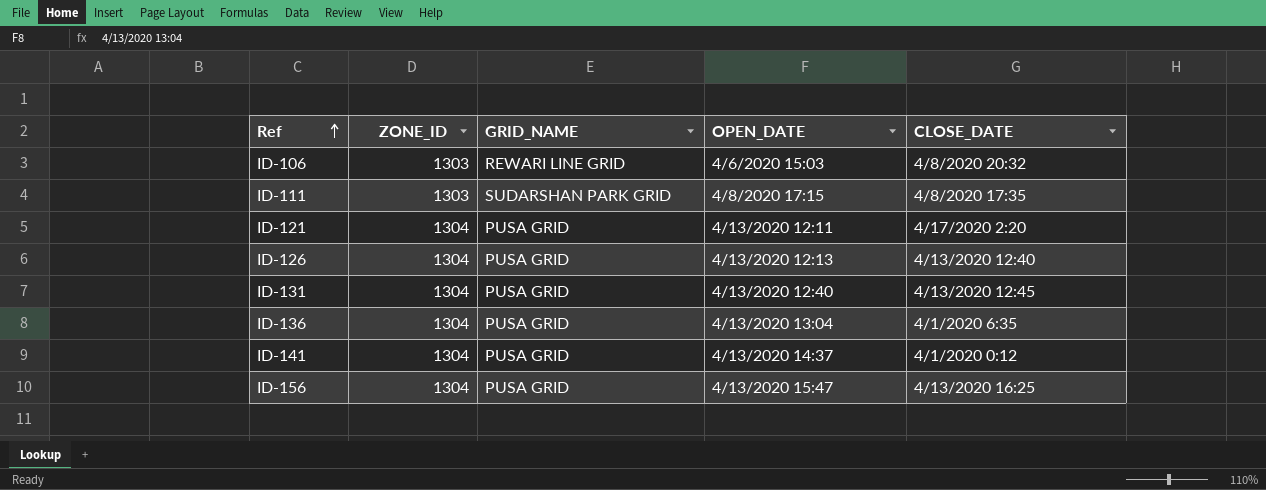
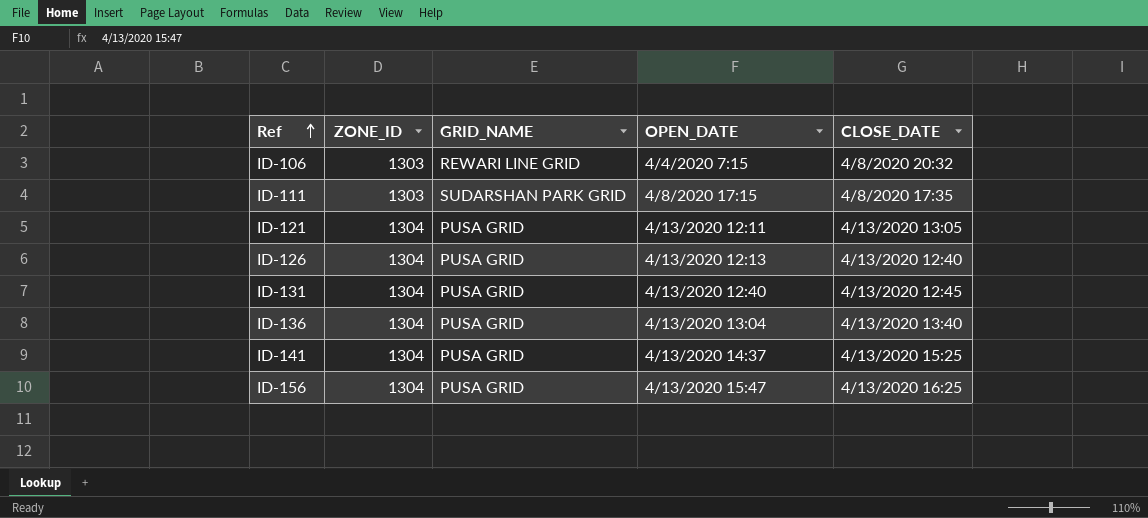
ID-106 | OPEN_DATE: 4/6/2020 15:03 -> 4/4/2020 7:15
ID-121 | CLOSE_DATE: 4/17/2020 2:20 -> 4/13/2020 13:05
ID-136 | CLOSE_DATE: 4/1/2020 6:35 -> 4/13/2020 13:40
ID-141 | CLOSE_DATE: 4/1/2020 0:12 -> 4/13/2020 15:25

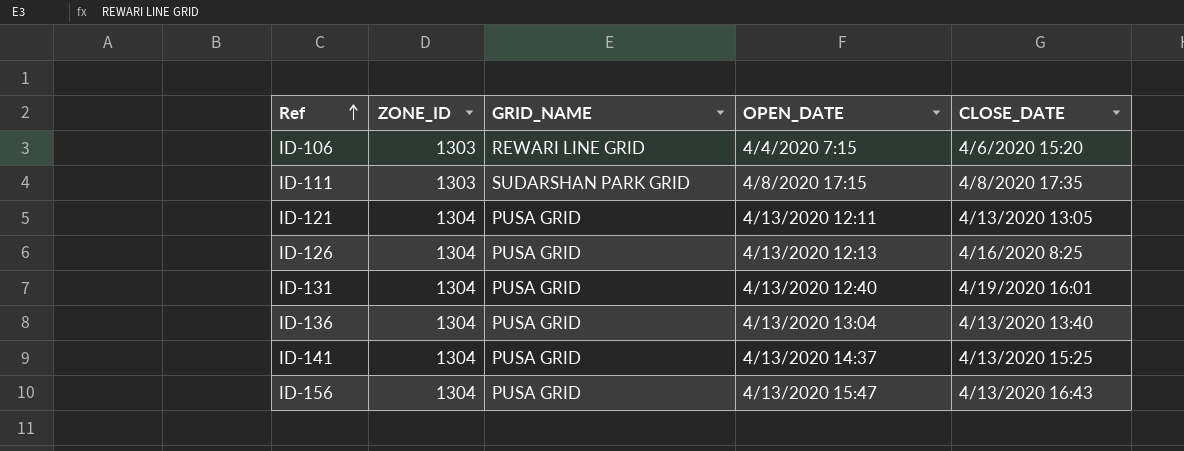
ID-106 | CLOSE_DATE: 4/8/2020 20:32 -> 4/6/2020 15:20
ID-126 | CLOSE_DATE: 4/13/2020 12:40 -> 4/16/2020 8:25
ID-131 | CLOSE_DATE: 4/13/2020 12:45 -> 4/19/2020 16:01
ID-156 | CLOSE_DATE: 4/13/2020 16:25 -> 4/13/2020 16:43

